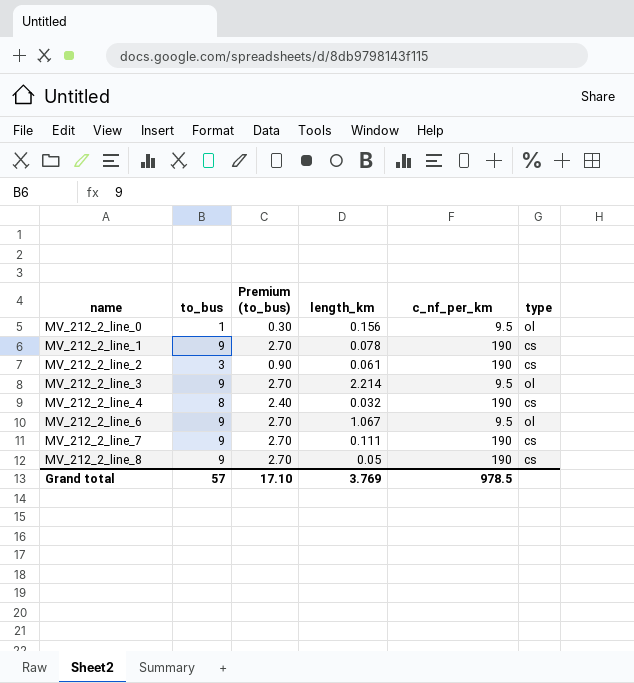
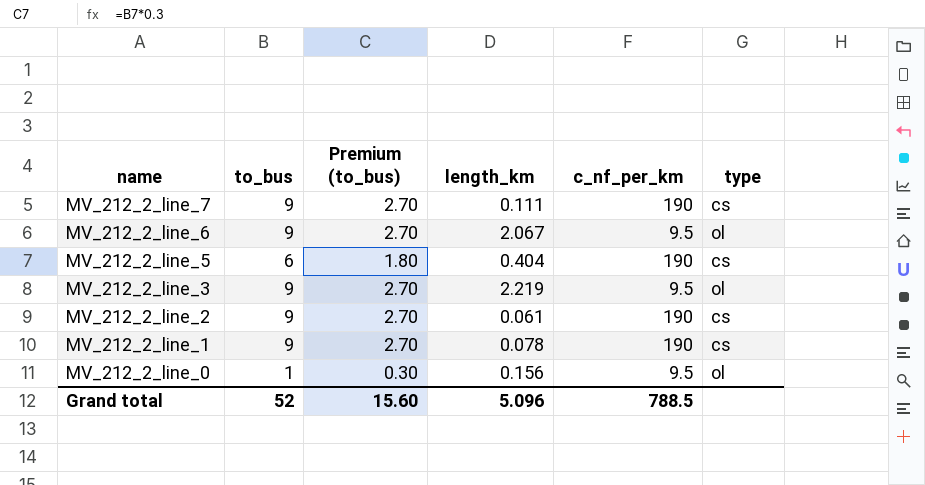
row order: name ascending -> name descending
row MV_212_2_line_4: 8 | 2.40 | 0.032 | 190 | cs -> none
row MV_212_2_line_8: 9 | 2.70 | 0.05 | 190 | cs -> none
MV_212_2_line_6 | length_km: 1.067 -> 2.067
row MV_212_2_line_5: none -> 6 | 1.80 | 0.404 | 190 | cs
MV_212_2_line_3 | length_km: 2.214 -> 2.219
MV_212_2_line_2 | to_bus: 3 -> 9
MV_212_2_line_2 | Premium (to_bus): 0.90 -> 2.70
Grand total | to_bus: 57 -> 52
Grand total | Premium (to_bus): 17.10 -> 15.60
Grand total | length_km: 3.769 -> 5.096
Grand total | c_nf_per_km: 978.5 -> 788.5

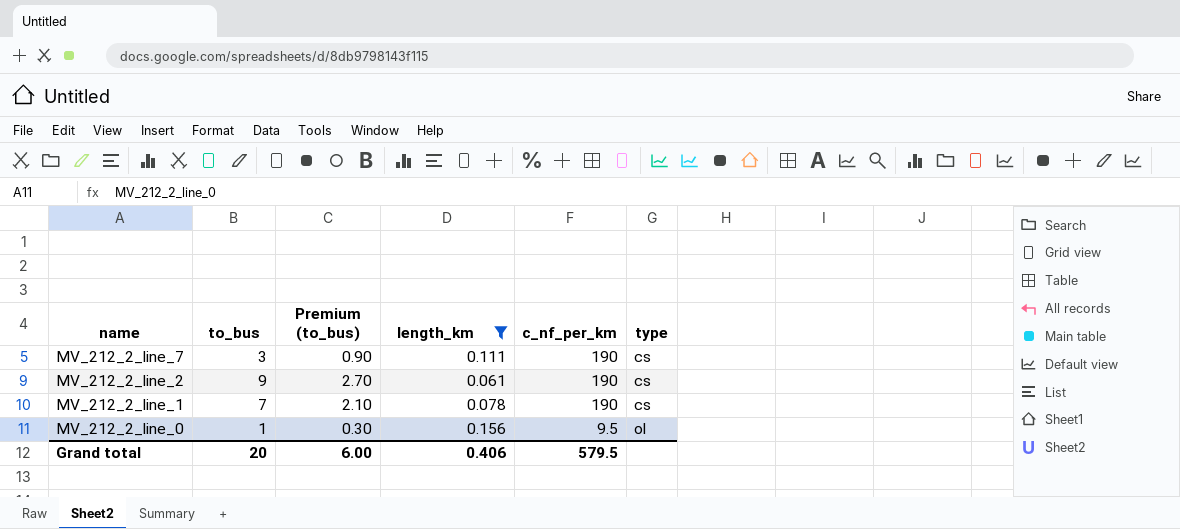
filter: none -> length_km <= 0.156
MV_212_2_line_7 | to_bus: 9 -> 3
MV_212_2_line_7 | Premium (to_bus): 2.70 -> 0.90
MV_212_2_line_1 | to_bus: 9 -> 7
MV_212_2_line_1 | Premium (to_bus): 2.70 -> 2.10
Grand total | to_bus: 52 -> 20
Grand total | Premium (to_bus): 15.60 -> 6.00
Grand total | length_km: 5.096 -> 0.406
Grand total | c_nf_per_km: 788.5 -> 579.5

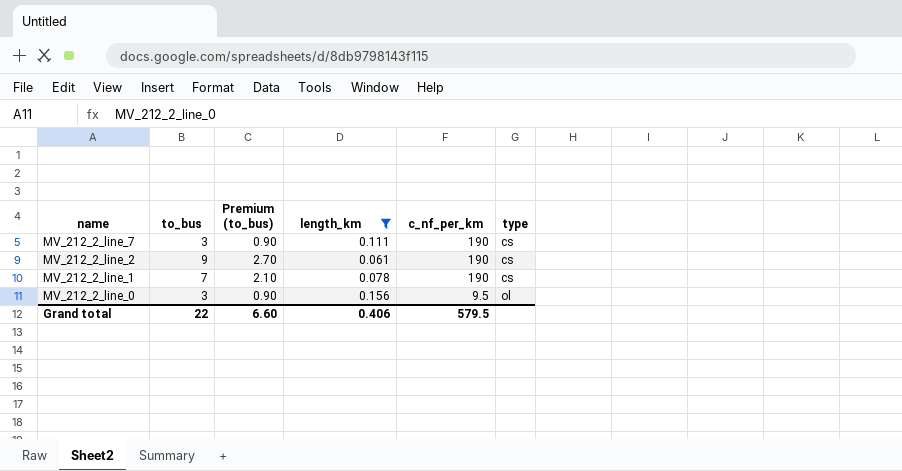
MV_212_2_line_0 | to_bus: 1 -> 3
MV_212_2_line_0 | Premium (to_bus): 0.30 -> 0.90
Grand total | to_bus: 20 -> 22
Grand total | Premium (to_bus): 6.00 -> 6.60

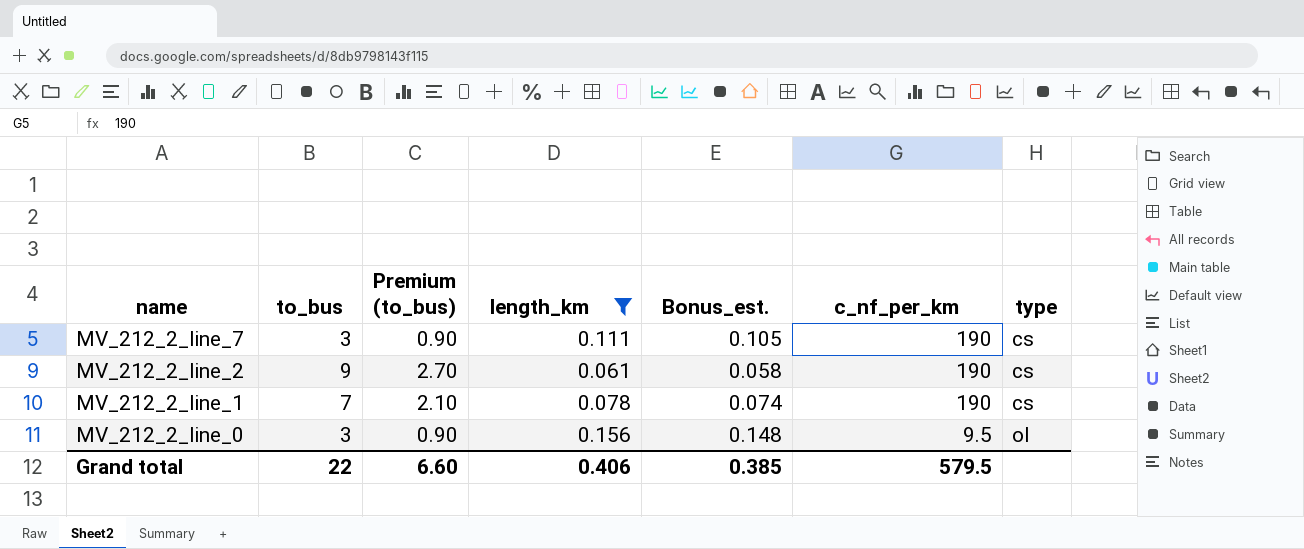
column Bonus_est. | formula: none -> [length_km] * 0.95

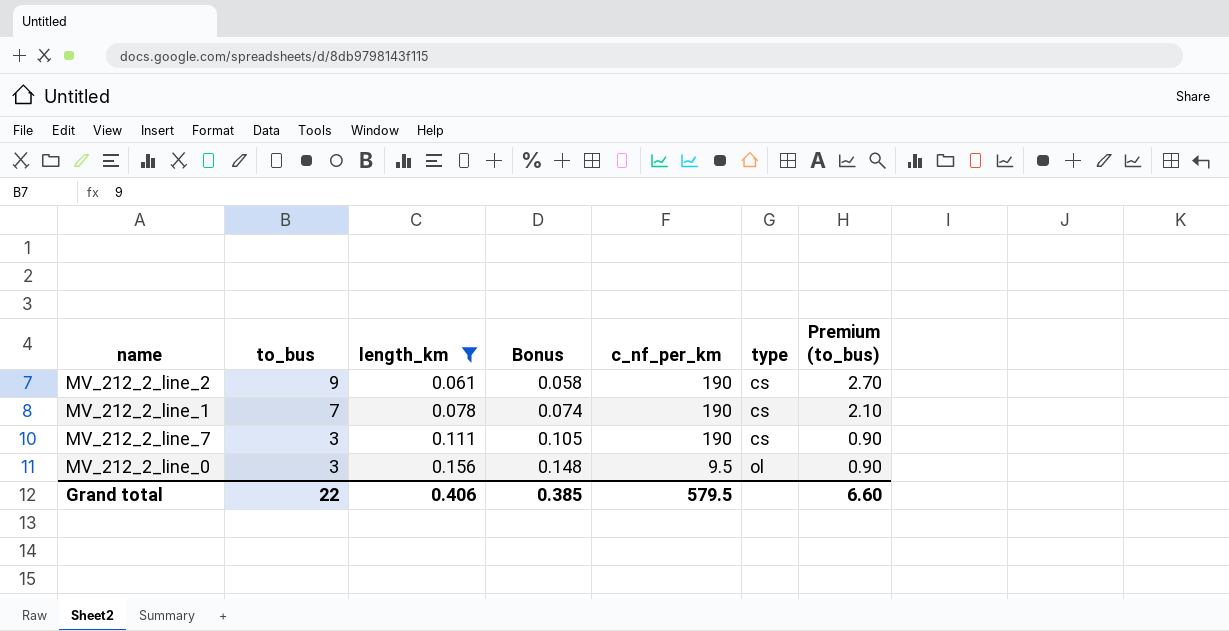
row order: name descending -> to_bus descending
column name: Bonus_est. -> Bonus
column Premium (to_bus) | position: 3 -> 7

